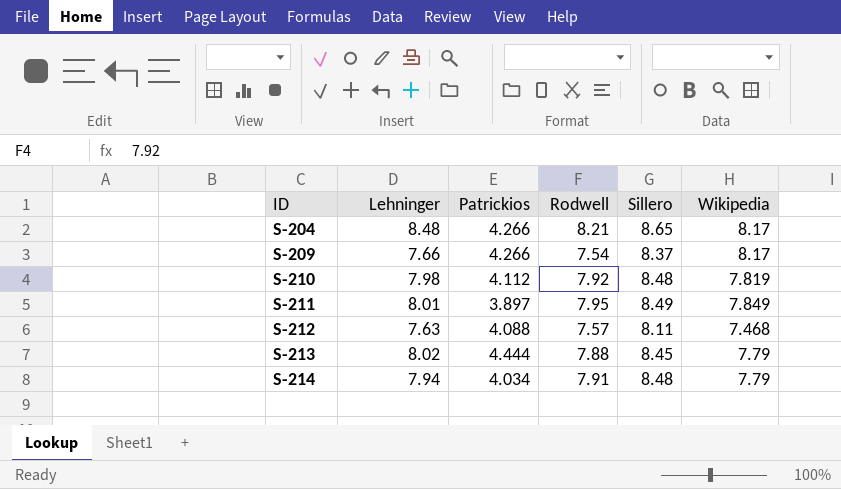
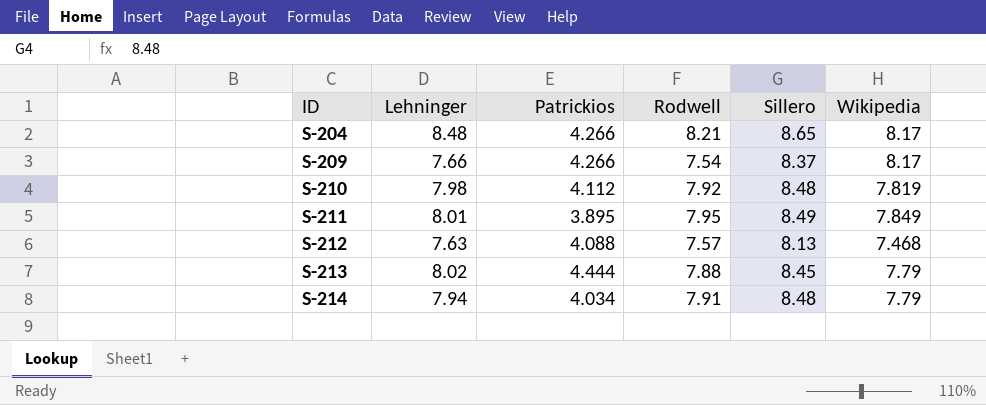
S-211 | Patrickios: 3.897 -> 3.895
S-212 | Sillero: 8.11 -> 8.13

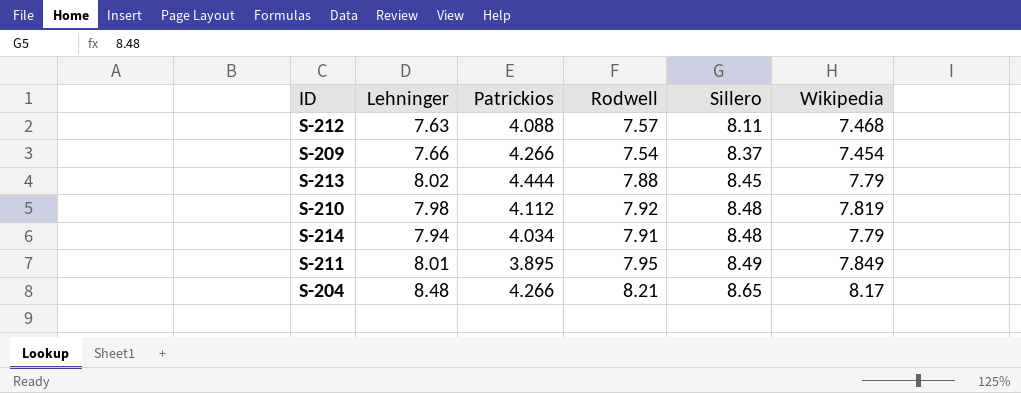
row order: ID ascending -> Sillero ascending
S-212 | Sillero: 8.13 -> 8.11
S-209 | Wikipedia: 8.17 -> 7.454

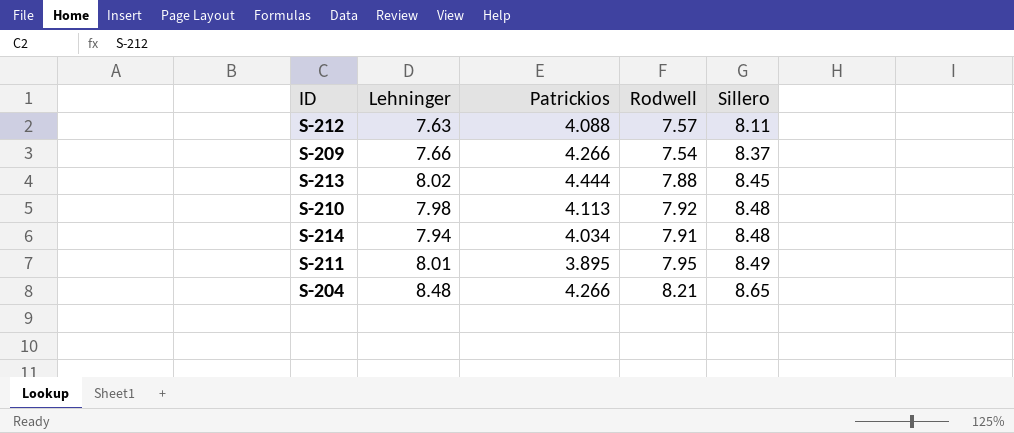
column Wikipedia | position: 6 -> none
S-210 | Patrickios: 4.112 -> 4.113

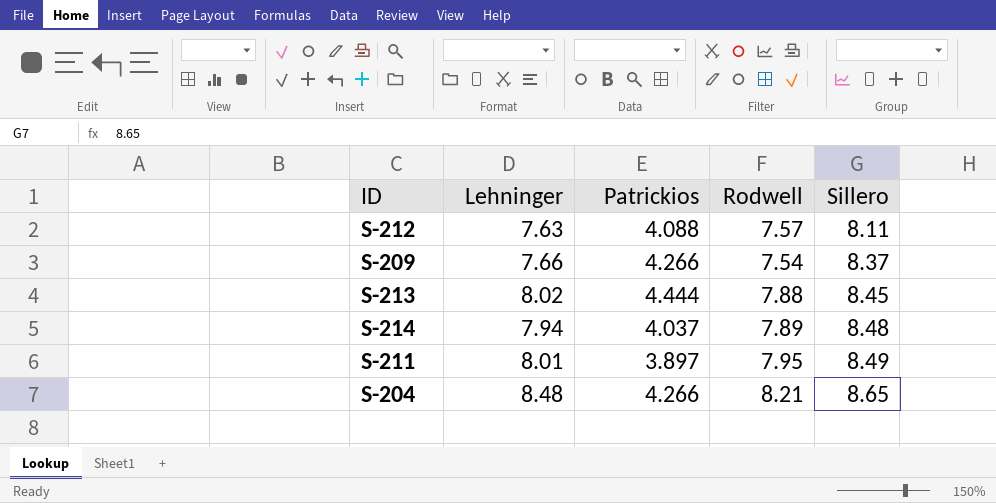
row S-210: 7.98 | 4.113 | 7.92 | 8.48 -> none
S-214 | Patrickios: 4.034 -> 4.037
S-214 | Rodwell: 7.91 -> 7.89
S-211 | Patrickios: 3.895 -> 3.897

